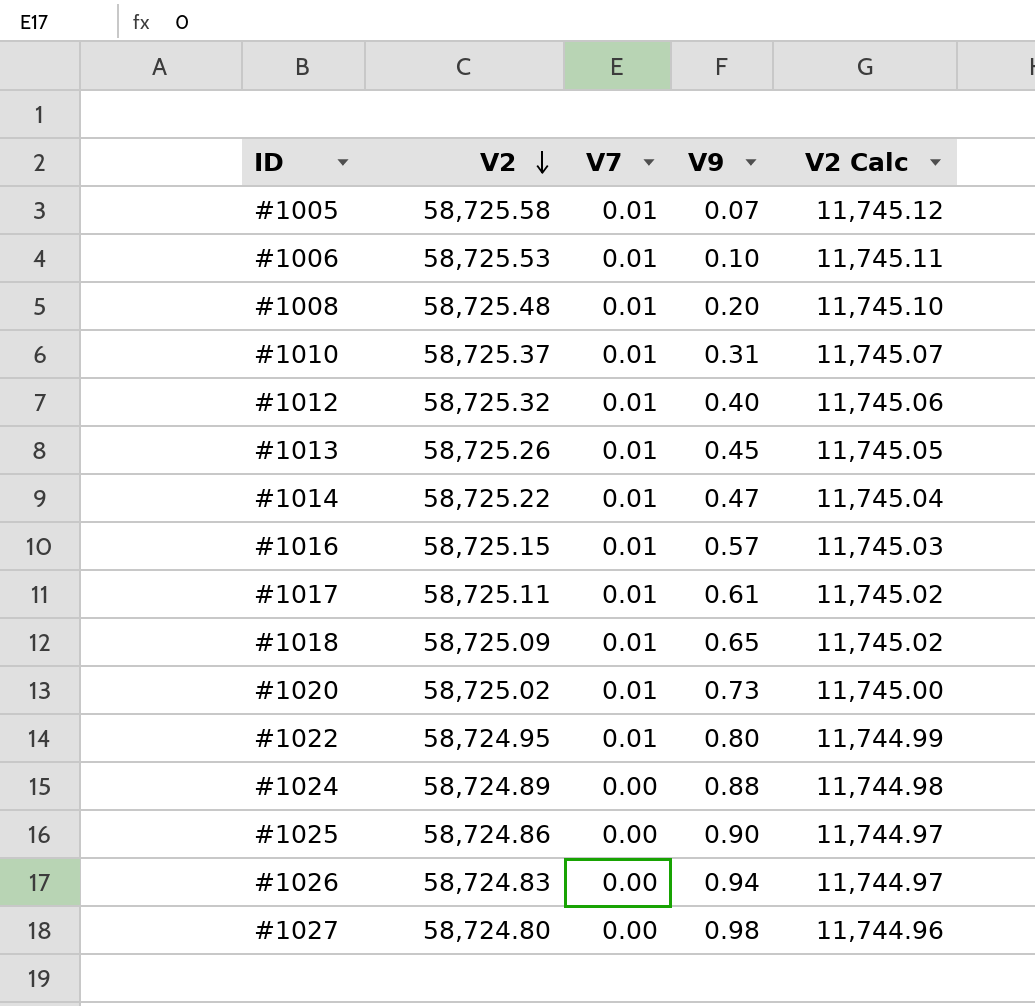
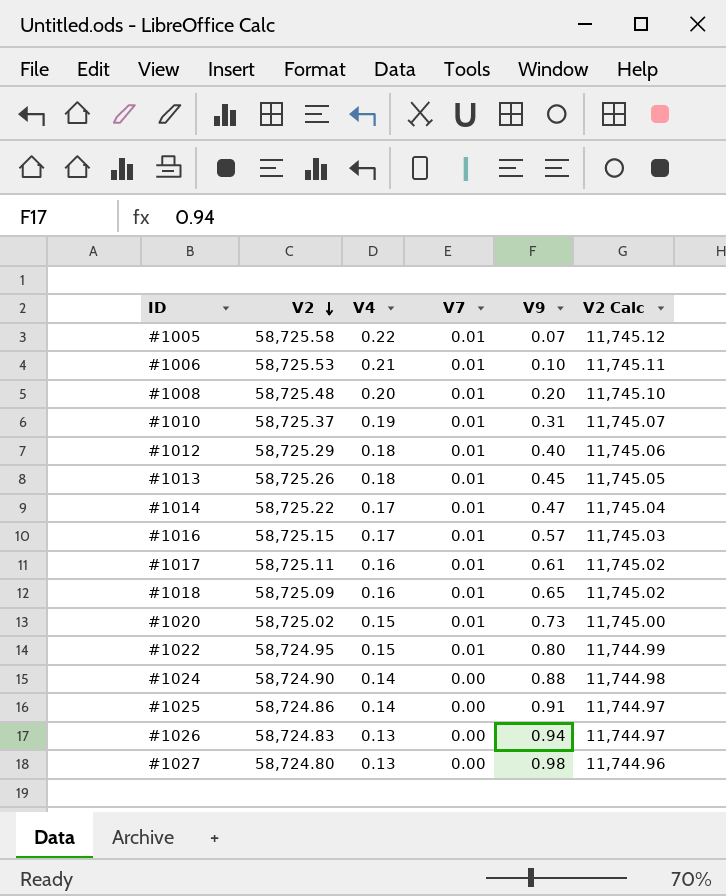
column V4 | position: none -> 3
#1012 | V2: 58,725.32 -> 58,725.29
#1024 | V2: 58,724.89 -> 58,724.90
#1025 | V9: 0.90 -> 0.91

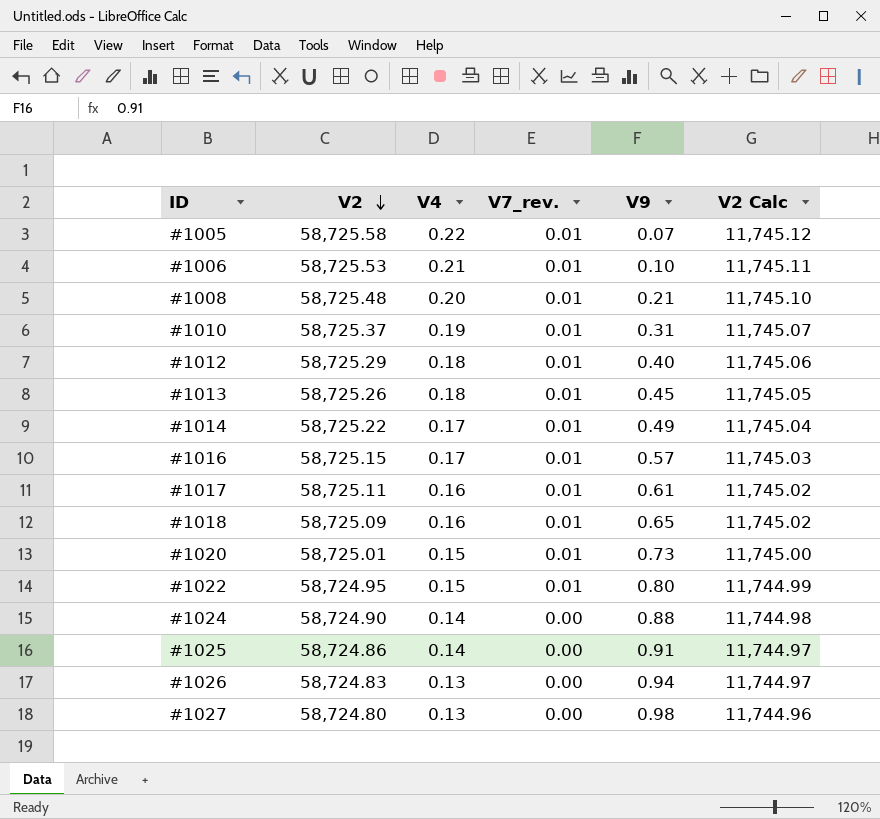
column name: V7 -> V7_rev.
#1008 | V9: 0.20 -> 0.21
#1014 | V9: 0.47 -> 0.49
#1020 | V2: 58,725.02 -> 58,725.01

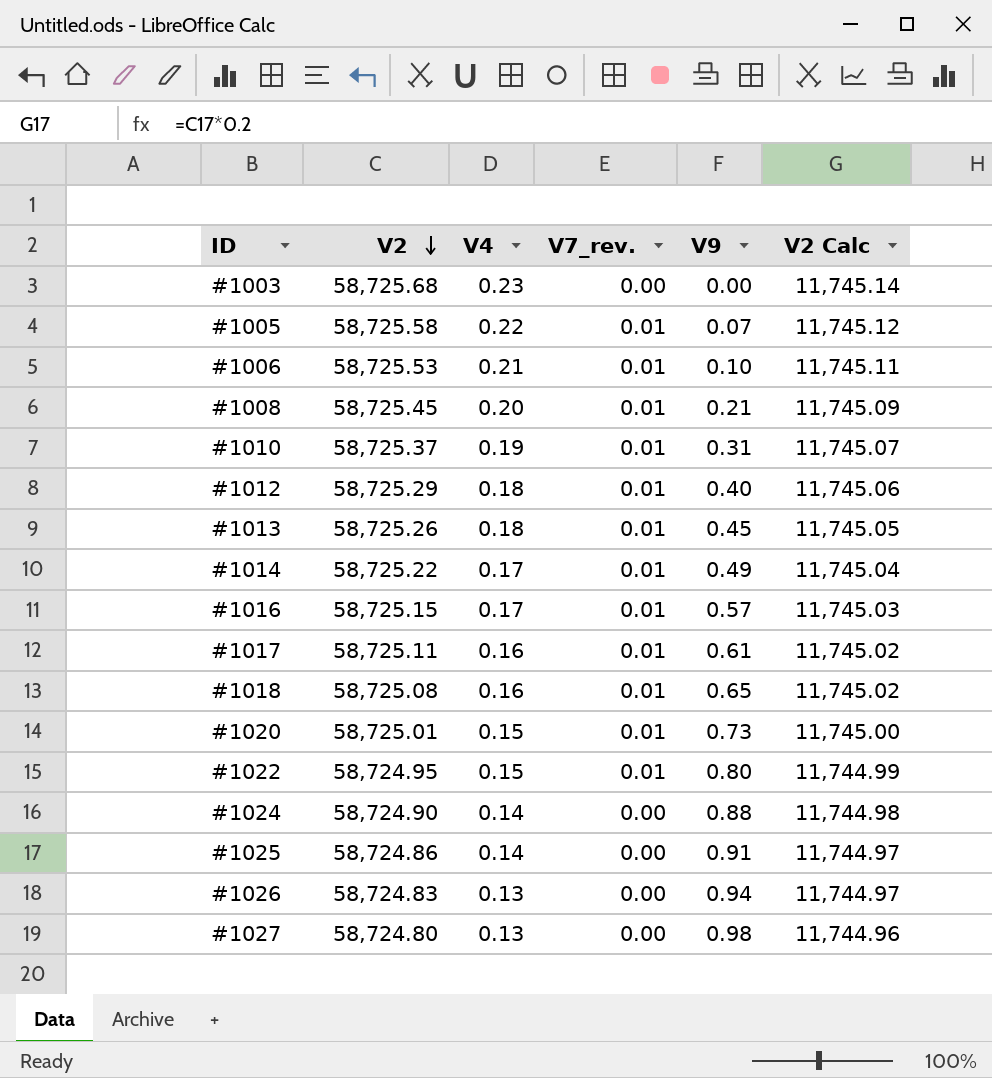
row #1003: none -> 58,725.68 | 0.23 | 0.00 | 0.00 | 11,745.14
#1008 | V2: 58,725.48 -> 58,725.45
#1008 | V2 Calc: 11,745.10 -> 11,745.09
#1018 | V2: 58,725.09 -> 58,725.08

